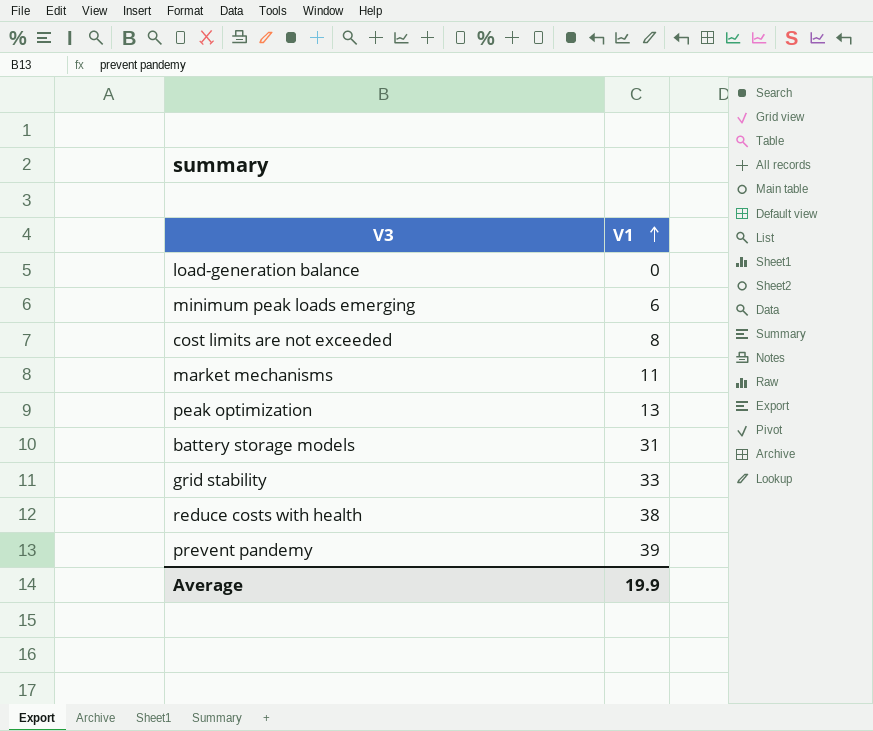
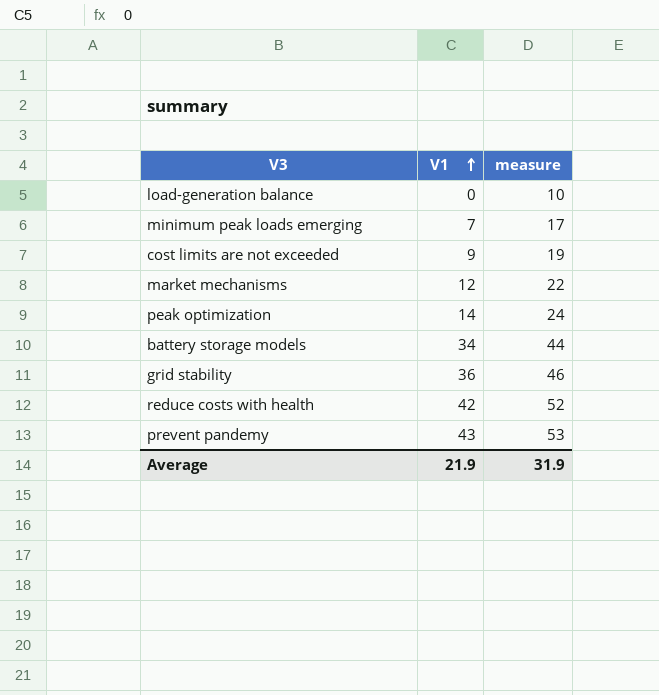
column measure | formula: none -> [V1] + 10
minimum peak loads emerging | V1: 6 -> 7
cost limits are not exceeded | V1: 8 -> 9
market mechanisms | V1: 11 -> 12
peak optimization | V1: 13 -> 14
battery storage models | V1: 31 -> 34
grid stability | V1: 33 -> 36
reduce costs with health | V1: 38 -> 42
prevent pandemy | V1: 39 -> 43
Average | V1: 19.9 -> 21.9

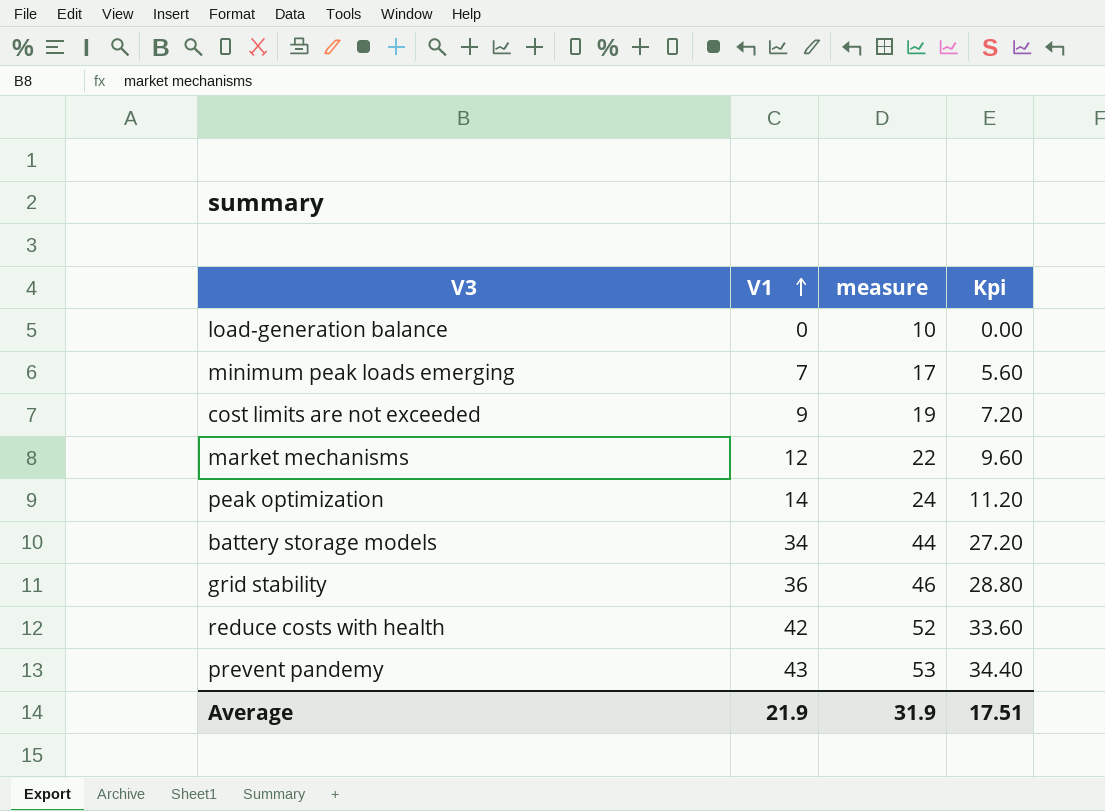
column Kpi | formula: none -> [V1] * 0.8

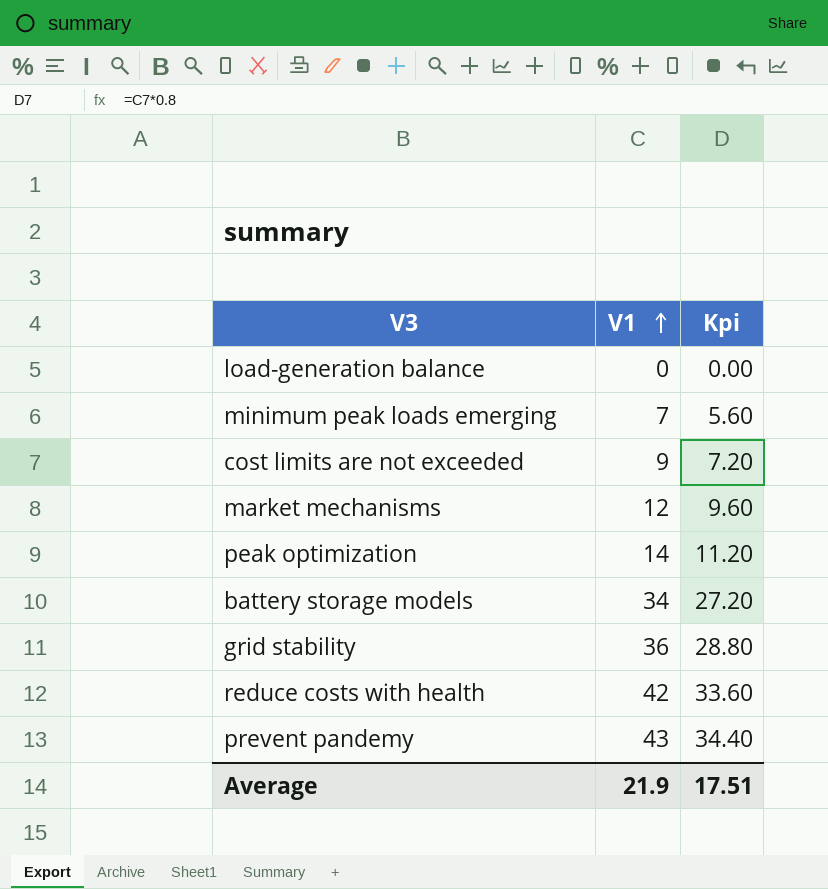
column measure | formula: [V1] + 10 -> none

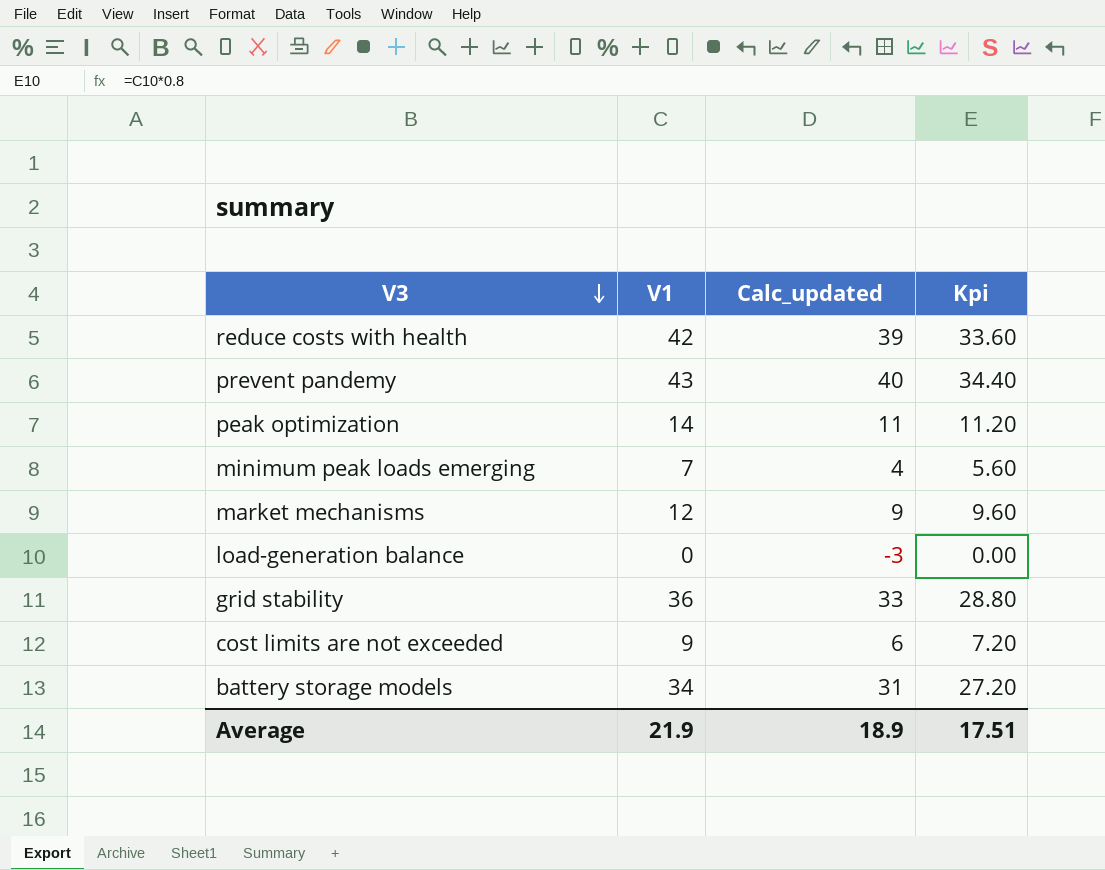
row order: V1 ascending -> V3 descending
column Calc_updated | formula: none -> [V1] - 3

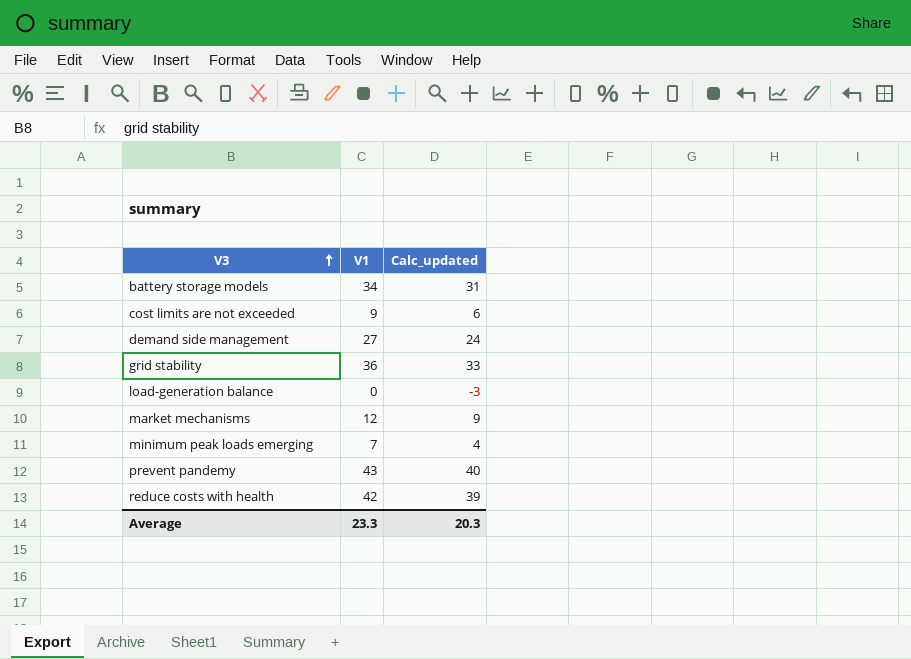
row order: V3 descending -> V3 ascending
column Kpi | formula: [V1] * 0.8 -> none
row peak optimization: 14 | 11 | 11.20 -> none
row demand side management: none -> 27 | 24
Average | V1: 21.9 -> 23.3
Average | Calc_updated: 18.9 -> 20.3

